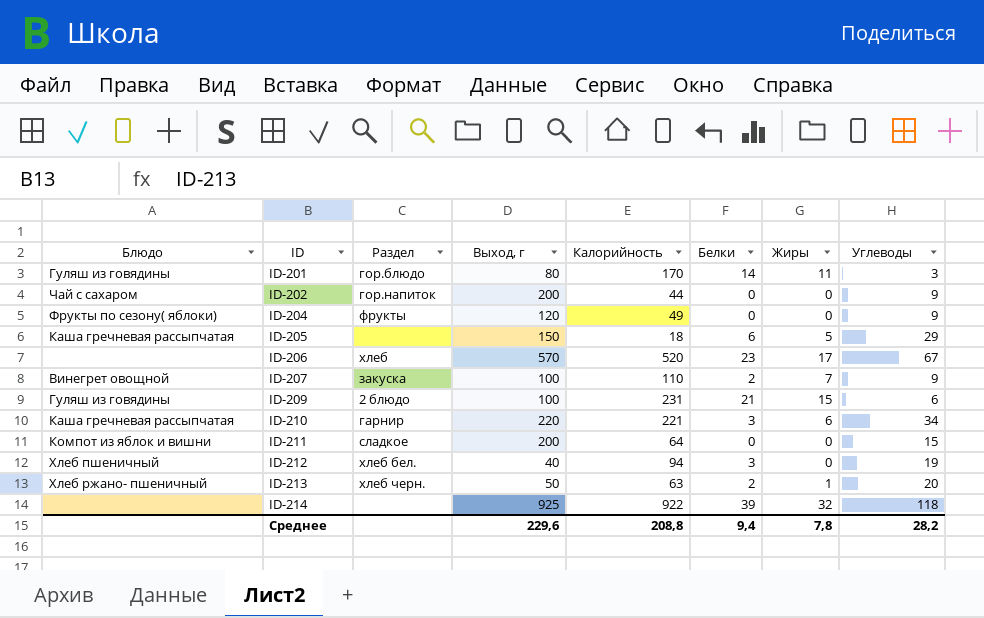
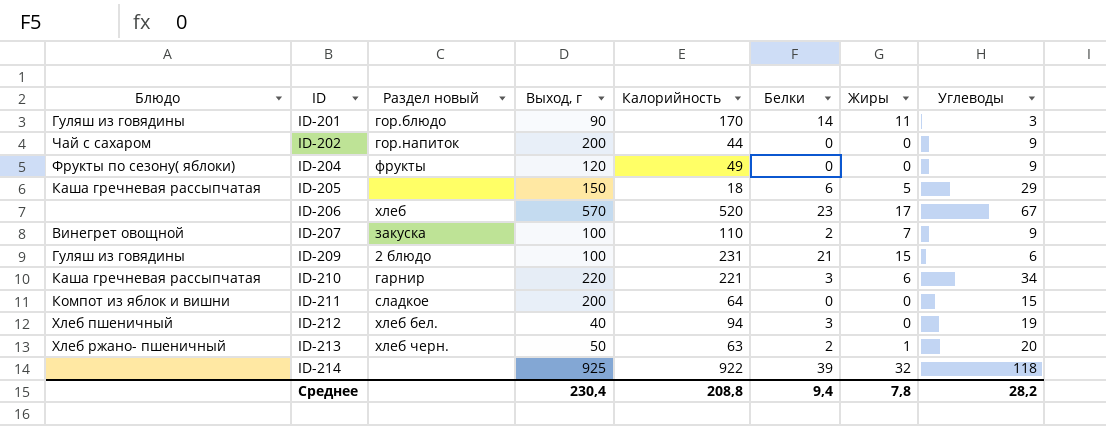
column name: Раздел -> Раздел новый
ID-201 | Выход, г: 80 -> 90
Среднее | Выход, г: 229,6 -> 230,4

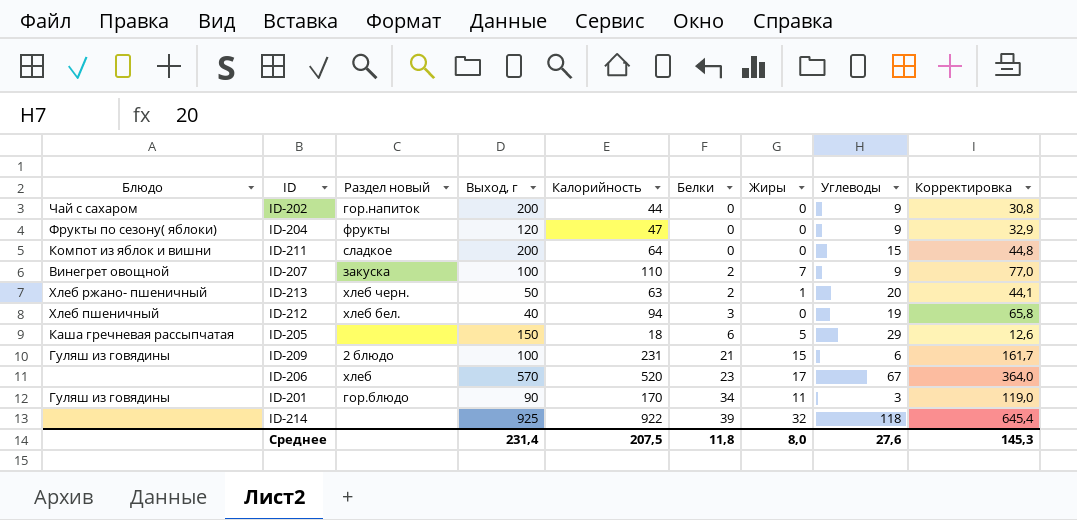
row order: ID ascending -> Белки ascending
column Корректировка | formula: none -> [Калорийность] * 0,7
row ID-210: Каша гречневая рассыпчатая | гарнир | 220 | 221 | 3 | 6 | 34 -> none
ID-204 | Калорийность: 49 -> 47
ID-201 | Белки: 14 -> 34
Среднее | Выход, г: 230,4 -> 231,4
Среднее | Калорийность: 208,8 -> 207,5
Среднее | Белки: 9,4 -> 11,8
Среднее | Жиры: 7,8 -> 8,0
Среднее | Углеводы: 28,2 -> 27,6

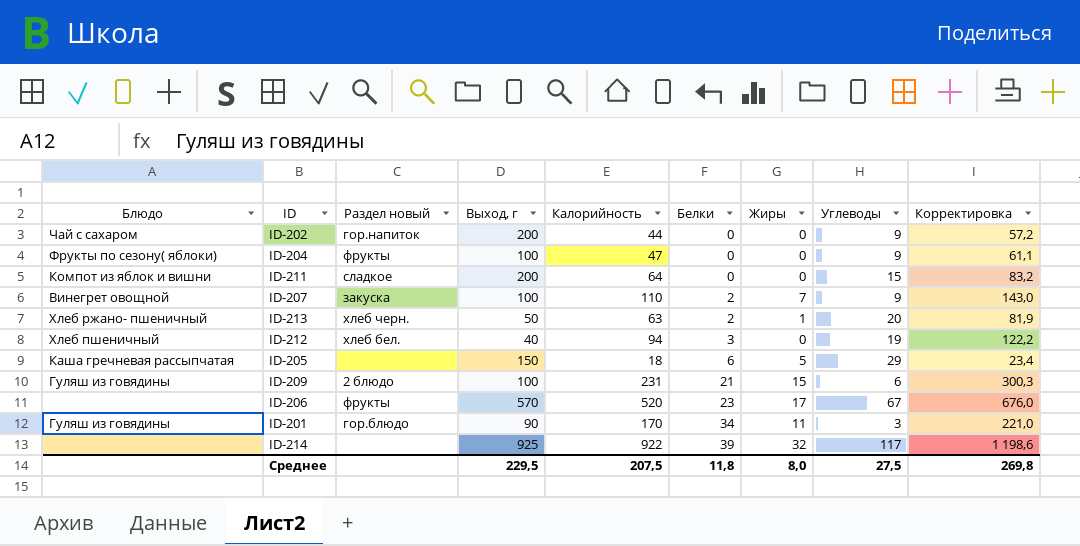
column Корректировка | formula: [Калорийность] * 0,7 -> [Калорийность] * 1,3
ID-204 | Выход, г: 120 -> 100
ID-206 | Раздел новый: хлеб -> фрукты
ID-214 | Углеводы: 118 -> 117
Среднее | Выход, г: 231,4 -> 229,5
Среднее | Углеводы: 27,6 -> 27,5
Среднее | Корректировка: 145,3 -> 269,8

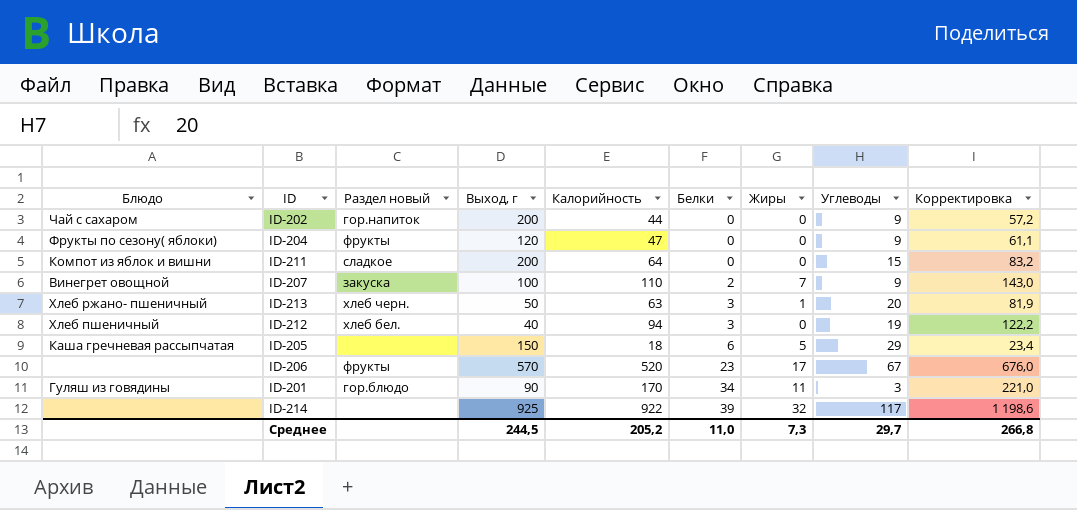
row ID-209: Гуляш из говядины | 2 блюдо | 100 | 231 | 21 | 15 | 6 | 300,3 -> none
ID-204 | Выход, г: 100 -> 120
ID-213 | Белки: 2 -> 3
Среднее | Выход, г: 229,5 -> 244,5
Среднее | Калорийность: 207,5 -> 205,2
Среднее | Белки: 11,8 -> 11,0
Среднее | Жиры: 8,0 -> 7,3
Среднее | Углеводы: 27,5 -> 29,7
Среднее | Корректировка: 269,8 -> 266,8

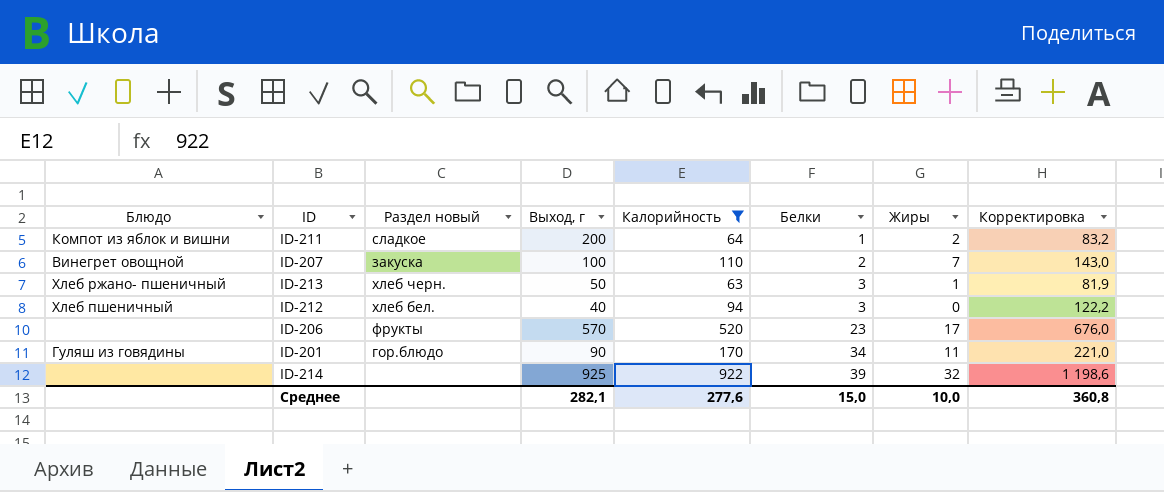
filter: none -> Калорийность >= 63
column Углеводы | position: 8 -> none
ID-211 | Белки: 0 -> 1
ID-211 | Жиры: 0 -> 2
Среднее | Выход, г: 244,5 -> 282,1
Среднее | Калорийность: 205,2 -> 277,6
Среднее | Белки: 11,0 -> 15,0
Среднее | Жиры: 7,3 -> 10,0
Среднее | Корректировка: 266,8 -> 360,8

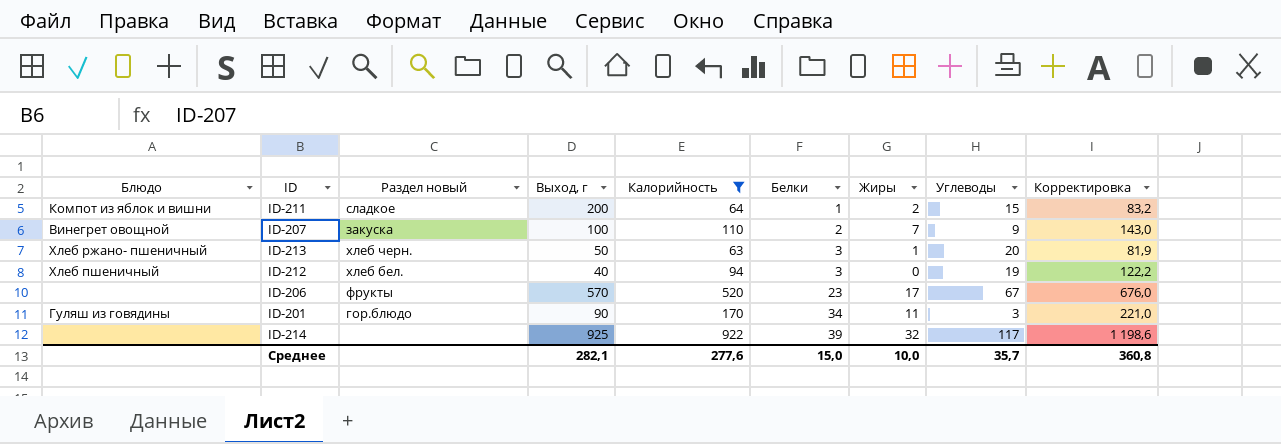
column Углеводы | position: none -> 8

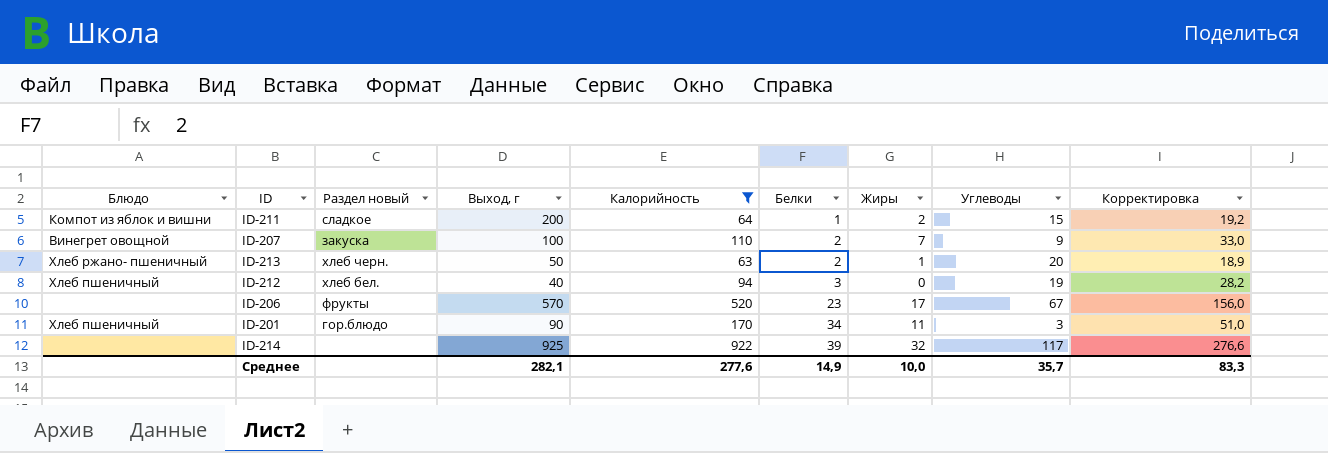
column Корректировка | formula: [Калорийность] * 1,3 -> [Калорийность] * 0,3
ID-213 | Белки: 3 -> 2
ID-201 | Блюдо: Гуляш из говядины -> Хлеб пшеничный
Среднее | Белки: 15,0 -> 14,9
Среднее | Корректировка: 360,8 -> 83,3

